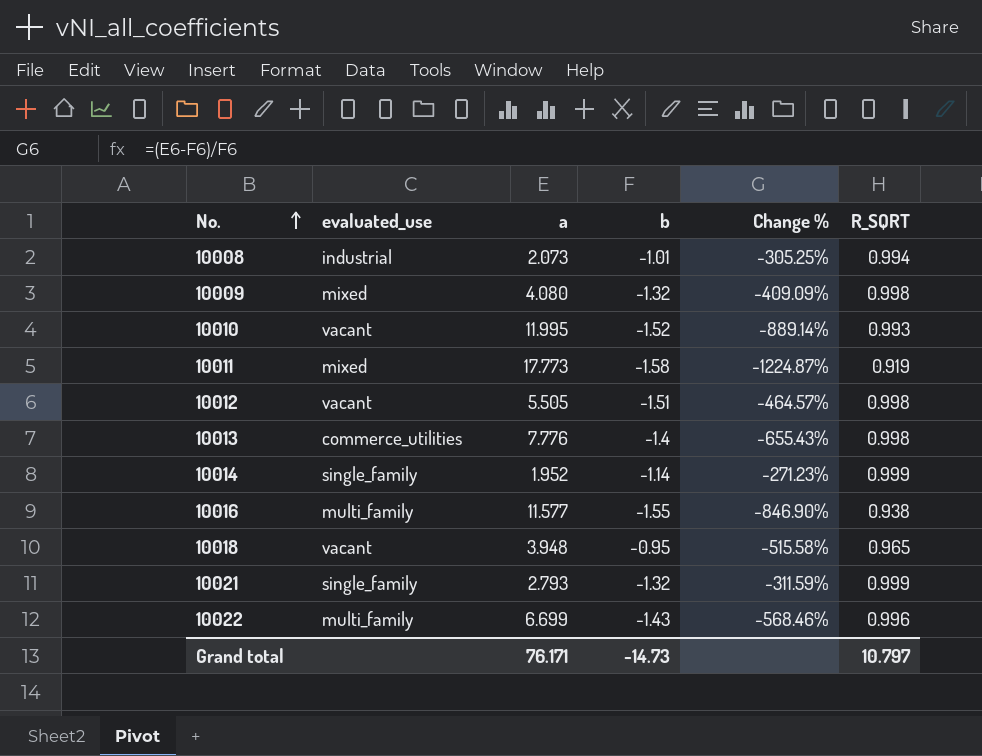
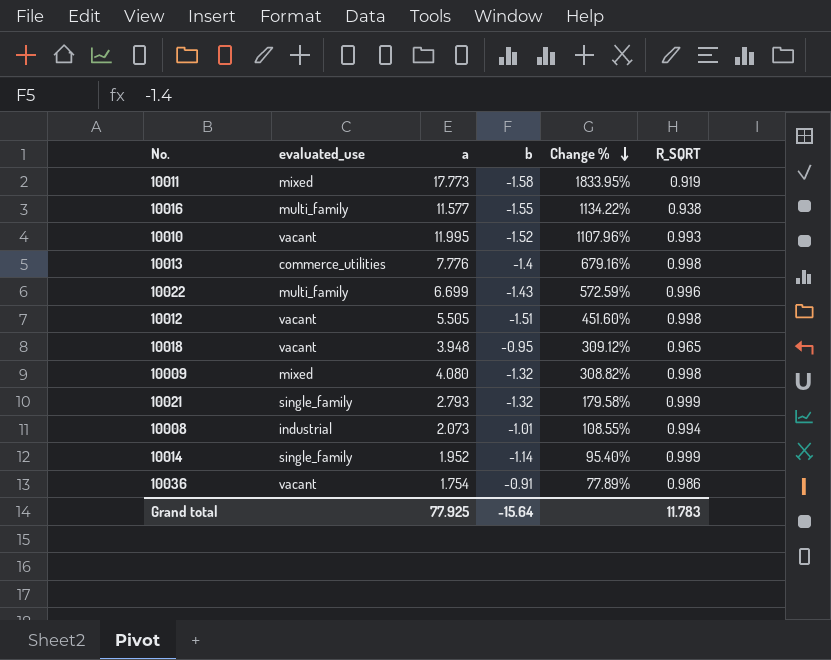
row order: No. ascending -> Change % descending
column Change % | formula: ([a] - [b]) / [b] -> ([a] - [R_SQRT]) / [R_SQRT]
row 10036: none -> vacant | 1.754 | -0.91 | 77.89% | 0.986
Grand total | a: 76.171 -> 77.925
Grand total | b: -14.73 -> -15.64
Grand total | R_SQRT: 10.797 -> 11.783

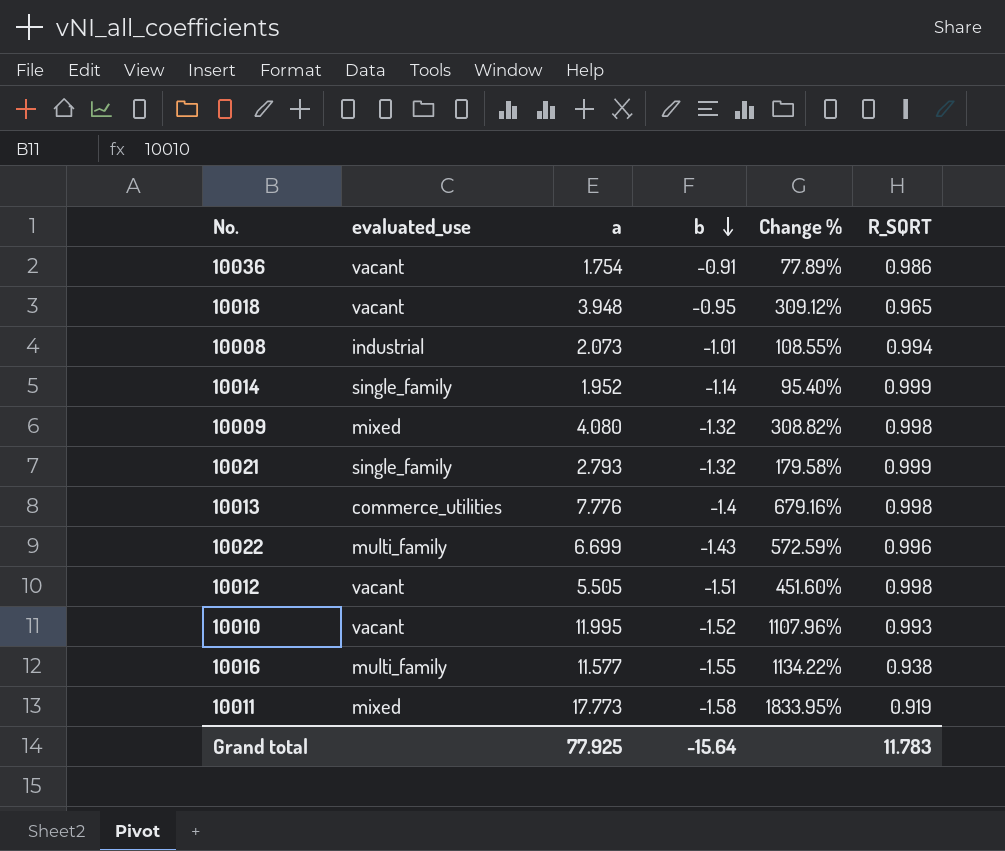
row order: Change % descending -> b descending

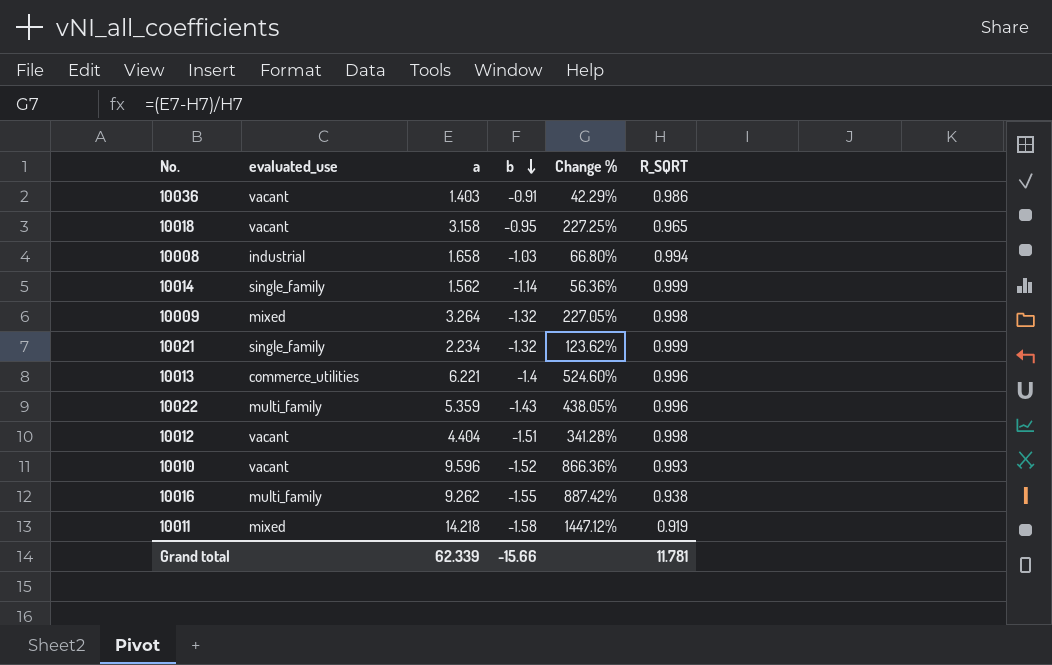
10036 | a: 1.754 -> 1.403
10036 | Change %: 77.89% -> 42.29%
10018 | a: 3.948 -> 3.158
10018 | Change %: 309.12% -> 227.25%
10008 | a: 2.073 -> 1.658
10008 | b: -1.01 -> -1.03
10008 | Change %: 108.55% -> 66.80%
10014 | a: 1.952 -> 1.562
10014 | Change %: 95.40% -> 56.36%
10009 | a: 4.080 -> 3.264
10009 | Change %: 308.82% -> 227.05%
10021 | a: 2.793 -> 2.234
10021 | Change %: 179.58% -> 123.62%
10013 | a: 7.776 -> 6.221
10013 | Change %: 679.16% -> 524.60%
10013 | R_SQRT: 0.998 -> 0.996
10022 | a: 6.699 -> 5.359
10022 | Change %: 572.59% -> 438.05%
10012 | a: 5.505 -> 4.404
10012 | Change %: 451.60% -> 341.28%
10010 | a: 11.995 -> 9.596
10010 | Change %: 1107.96% -> 866.36%
10016 | a: 11.577 -> 9.262
10016 | Change %: 1134.22% -> 887.42%
10011 | a: 17.773 -> 14.218
10011 | Change %: 1833.95% -> 1447.12%
Grand total | a: 77.925 -> 62.339
Grand total | b: -15.64 -> -15.66
Grand total | R_SQRT: 11.783 -> 11.781

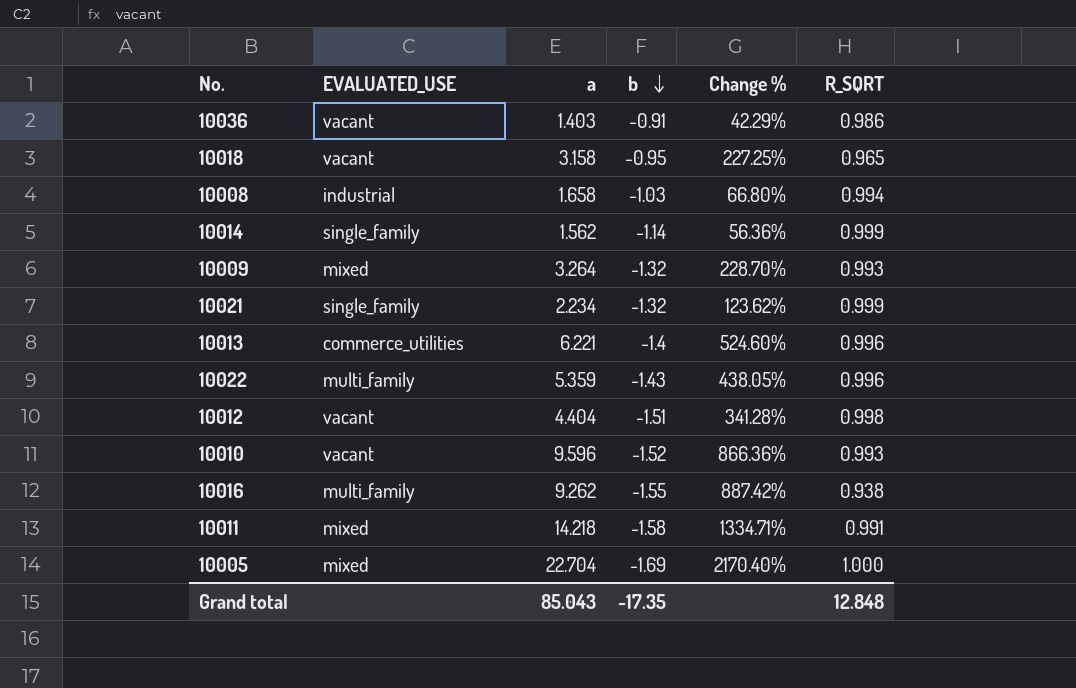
column name: evaluated_use -> EVALUATED_USE
10009 | Change %: 227.05% -> 228.70%
10009 | R_SQRT: 0.998 -> 0.993
10011 | Change %: 1447.12% -> 1334.71%
10011 | R_SQRT: 0.919 -> 0.991
row 10005: none -> mixed | 22.704 | -1.69 | 2170.40% | 1.000
Grand total | a: 62.339 -> 85.043
Grand total | b: -15.66 -> -17.35
Grand total | R_SQRT: 11.781 -> 12.848

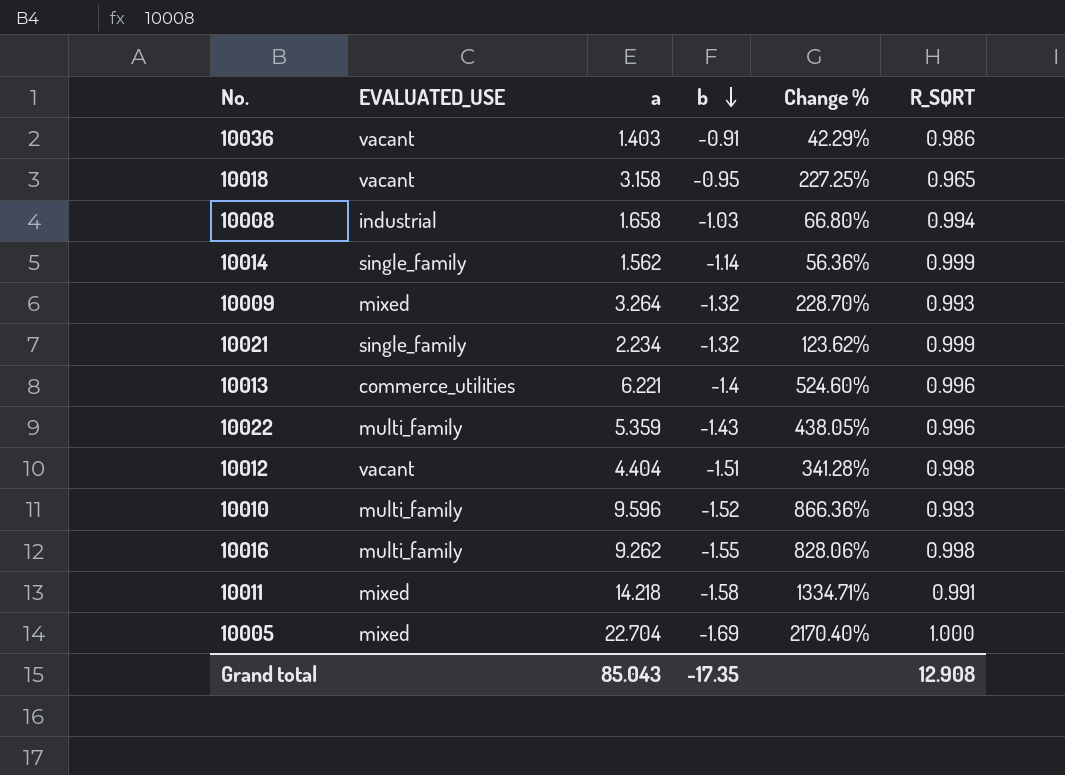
10010 | EVALUATED_USE: vacant -> multi_family
10016 | Change %: 887.42% -> 828.06%
10016 | R_SQRT: 0.938 -> 0.998
Grand total | R_SQRT: 12.848 -> 12.908

